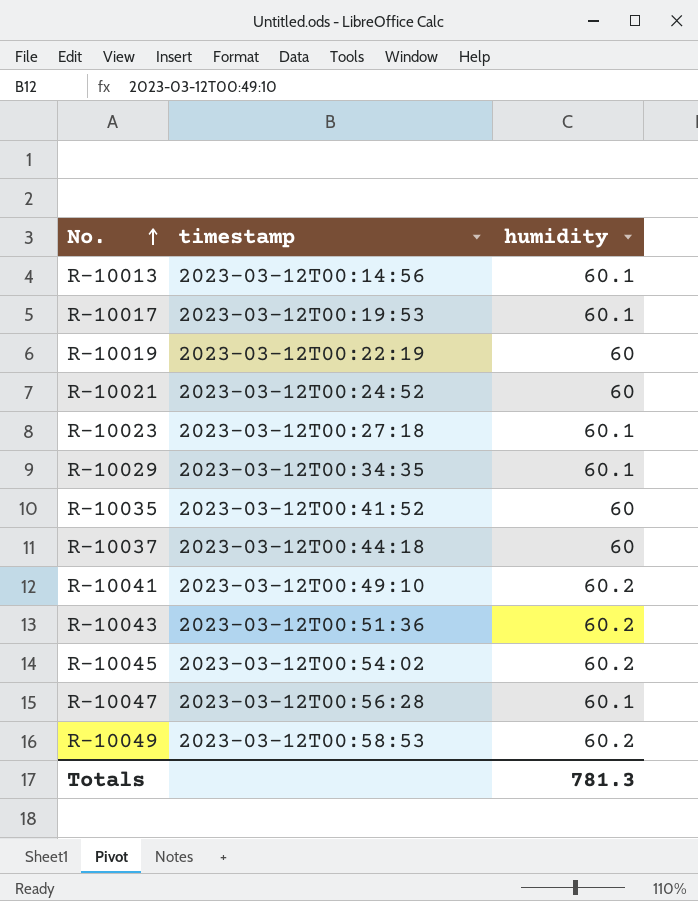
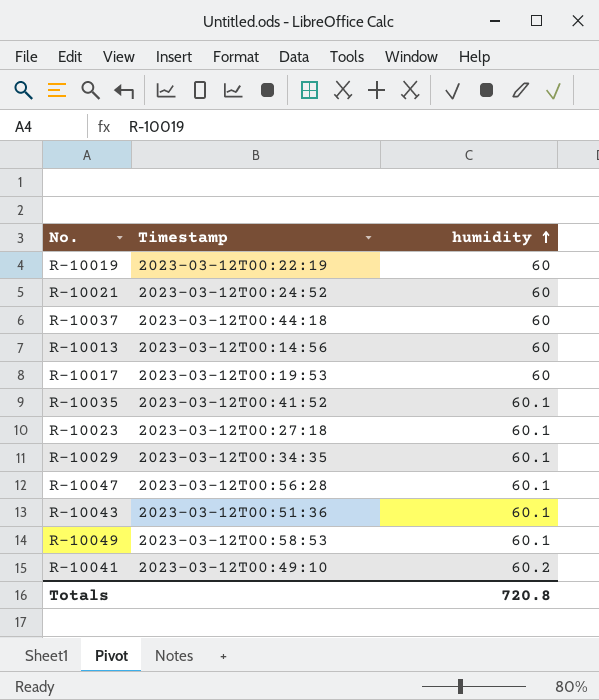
row order: No. ascending -> humidity ascending
column name: timestamp -> Timestamp
row R-10045: 2023-03-12T00:54:02 | 60.2 -> none
R-10013 | humidity: 60.1 -> 60
R-10017 | humidity: 60.1 -> 60
R-10035 | humidity: 60 -> 60.1
R-10043 | humidity: 60.2 -> 60.1
R-10049 | humidity: 60.2 -> 60.1
Totals | humidity: 781.3 -> 720.8

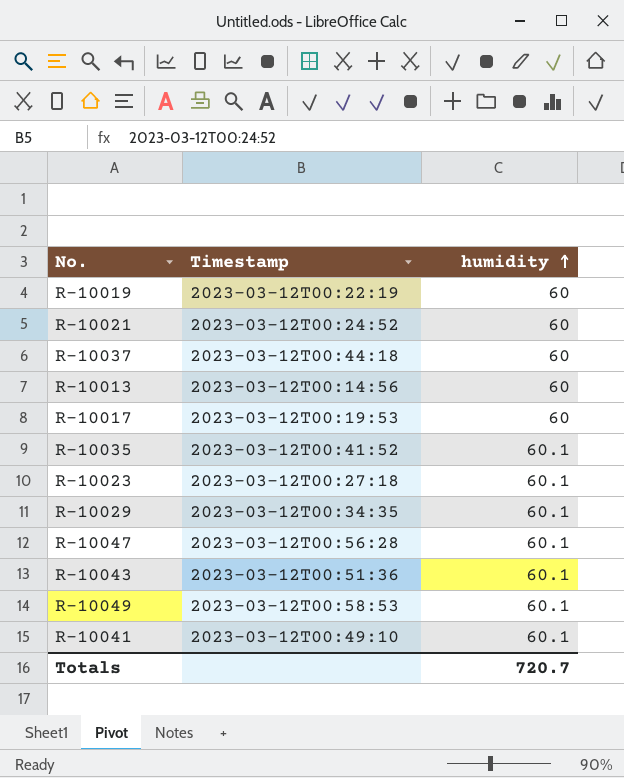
R-10041 | humidity: 60.2 -> 60.1
Totals | humidity: 720.8 -> 720.7

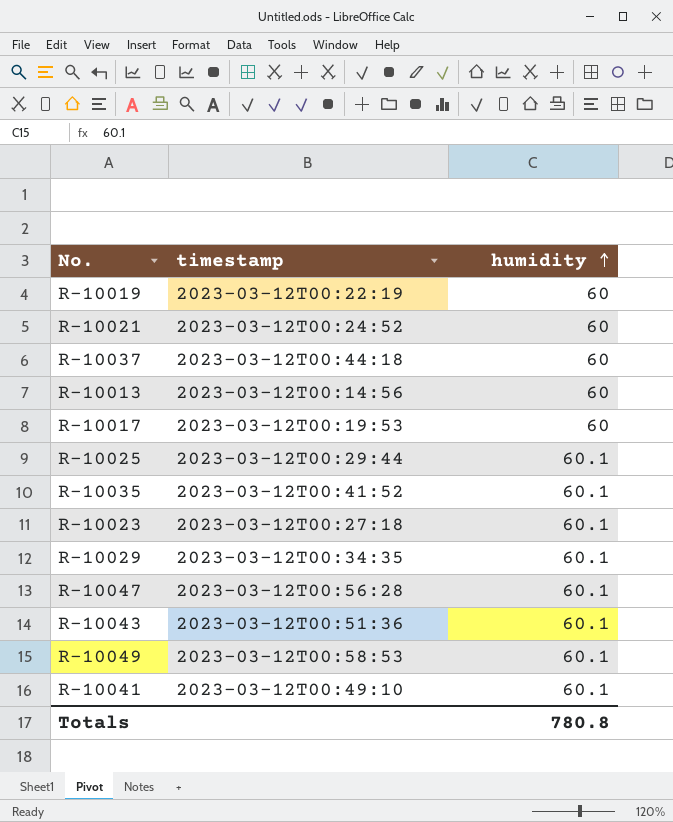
column name: Timestamp -> timestamp
row R-10025: none -> 2023-03-12T00:29:44 | 60.1
Totals | humidity: 720.7 -> 780.8

